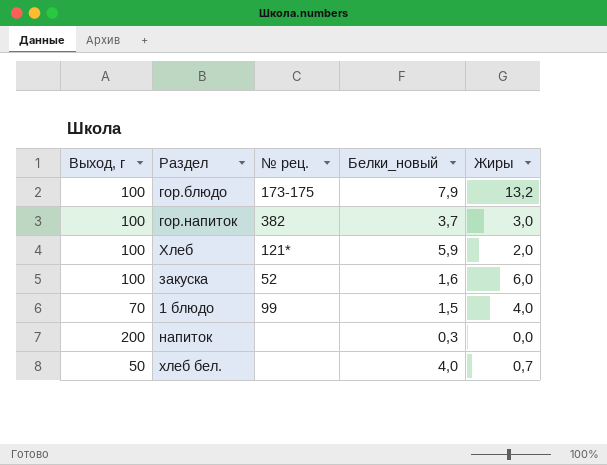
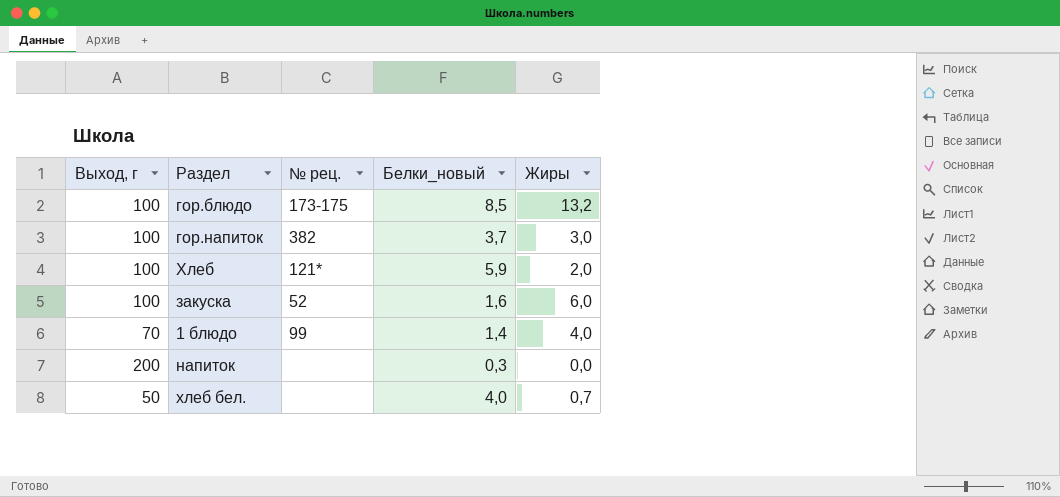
гор.блюдо | Белки_новый: 7,9 -> 8,5
1 блюдо | Белки_новый: 1,5 -> 1,4

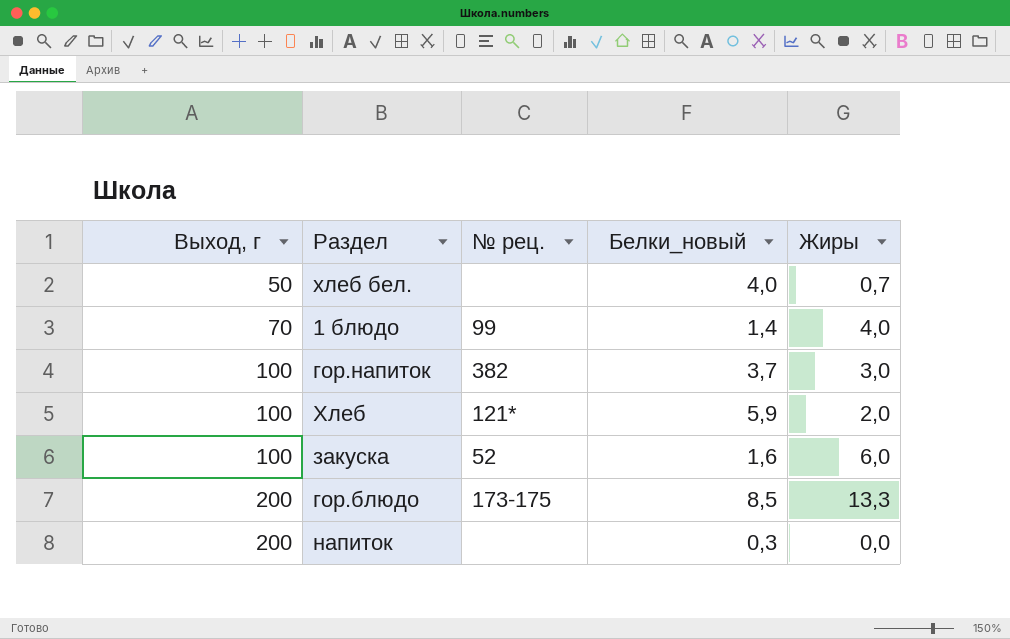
row order: none -> Выход, г ascending
гор.блюдо | Выход, г: 100 -> 200
гор.блюдо | Жиры: 13,2 -> 13,3

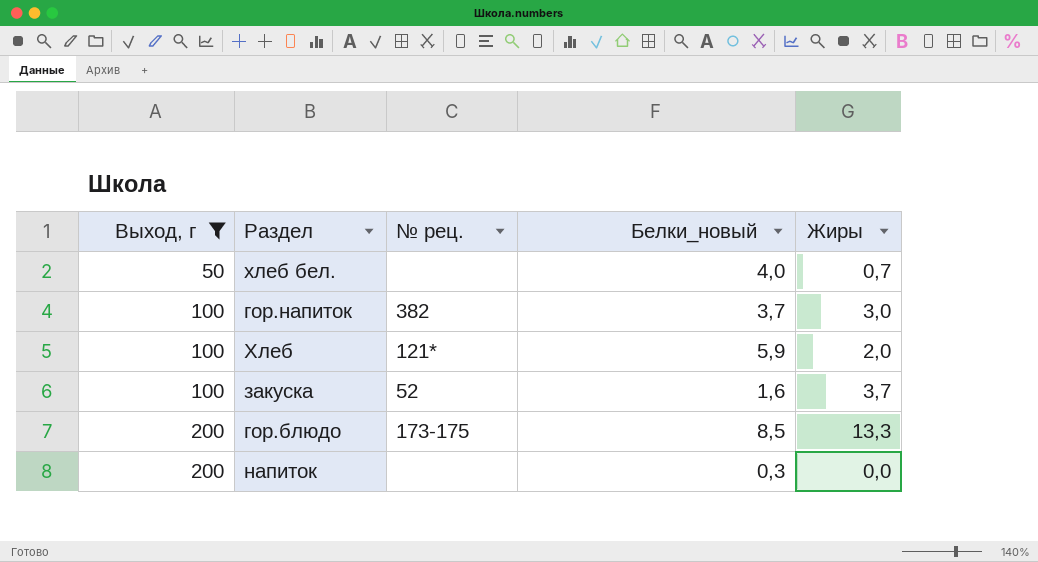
filter: none -> Выход, г != 70
закуска | Жиры: 6,0 -> 3,7

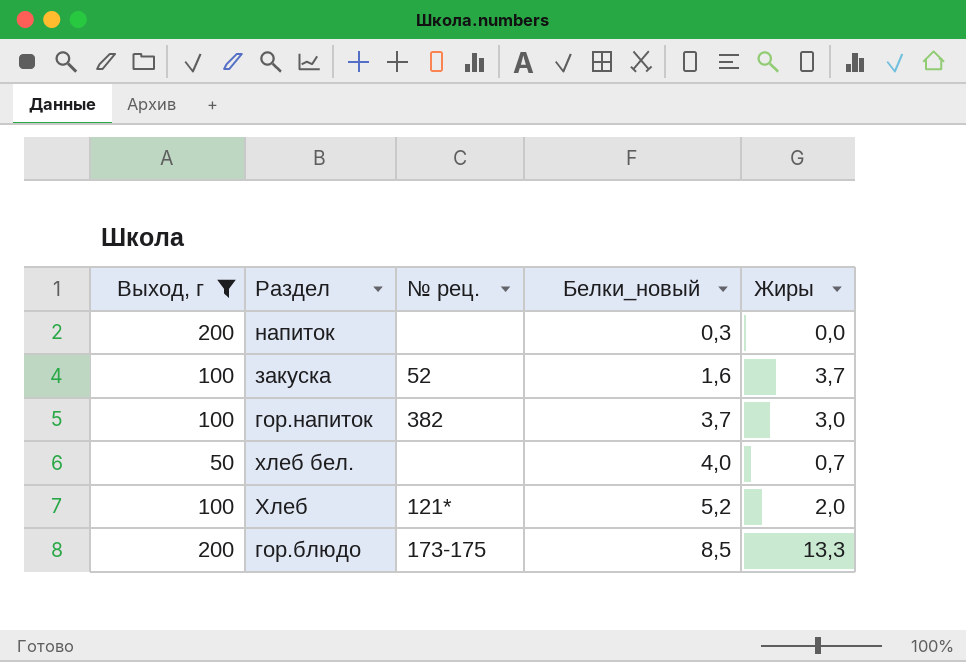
row order: Выход, г ascending -> Белки_новый ascending
Хлеб | Белки_новый: 5,9 -> 5,2

